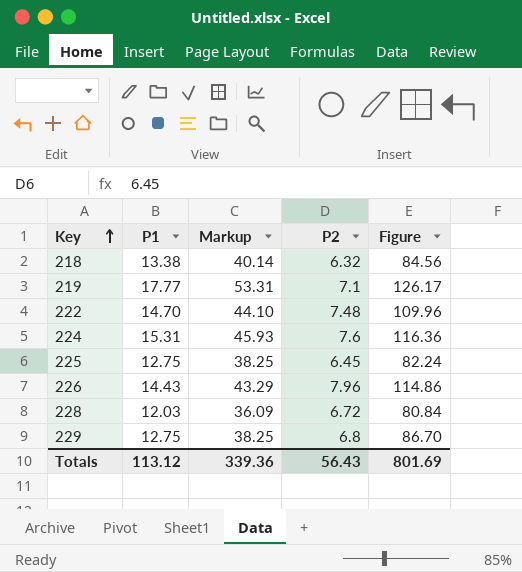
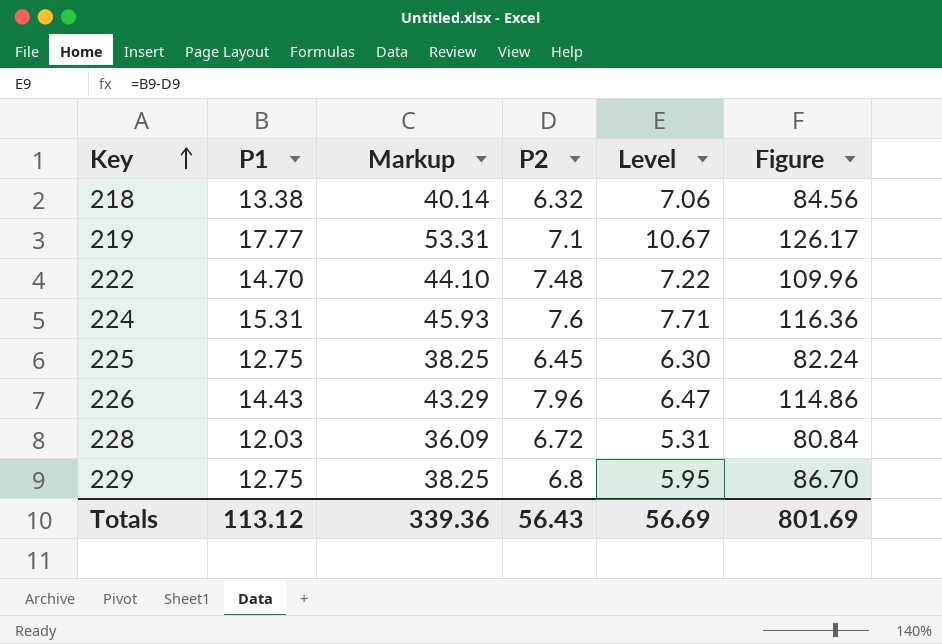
column Level | formula: none -> [P1] - [P2]

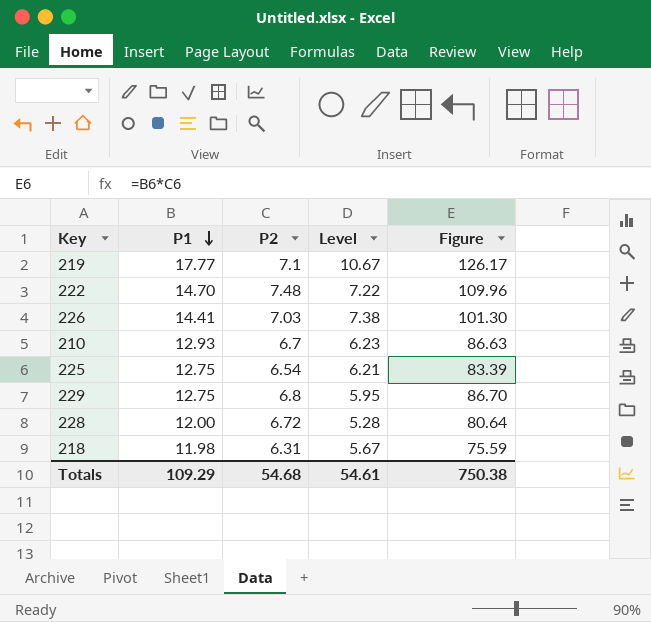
row order: Key ascending -> P1 descending
column Markup | formula: [P1] * 3 -> none
row 224: 15.31 | 45.93 | 7.6 | 7.71 | 116.36 -> none
226 | P1: 14.43 -> 14.41
226 | P2: 7.96 -> 7.03
226 | Level: 6.47 -> 7.38
226 | Figure: 114.86 -> 101.30
row 210: none -> 12.93 | 6.7 | 6.23 | 86.63
225 | P2: 6.45 -> 6.54
225 | Level: 6.30 -> 6.21
225 | Figure: 82.24 -> 83.39
228 | P1: 12.03 -> 12.00
228 | Level: 5.31 -> 5.28
228 | Figure: 80.84 -> 80.64
218 | P1: 13.38 -> 11.98
218 | P2: 6.32 -> 6.31
218 | Level: 7.06 -> 5.67
218 | Figure: 84.56 -> 75.59
Totals | P1: 113.12 -> 109.29
Totals | P2: 56.43 -> 54.68
Totals | Level: 56.69 -> 54.61
Totals | Figure: 801.69 -> 750.38

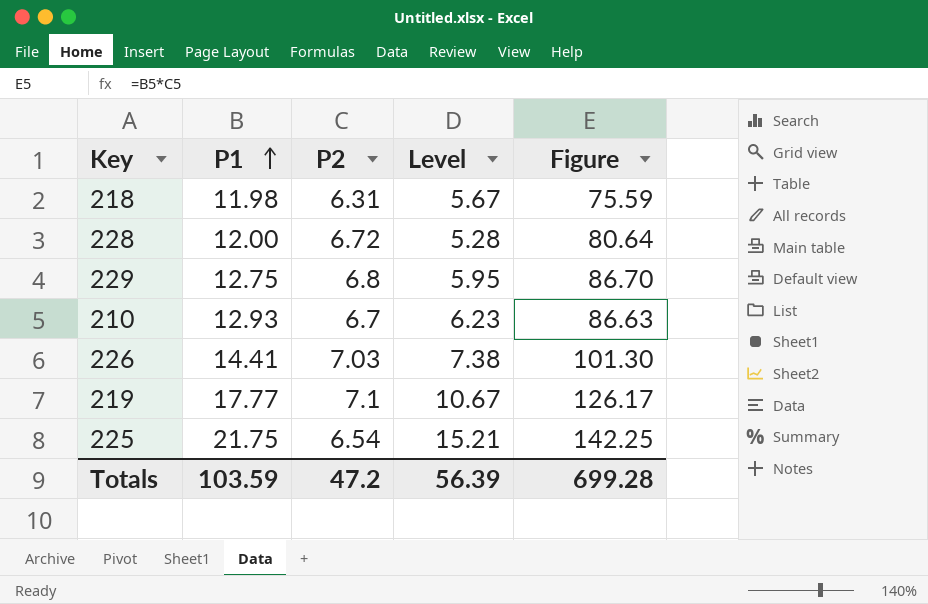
row order: P1 descending -> P1 ascending
row 222: 14.70 | 7.48 | 7.22 | 109.96 -> none
225 | P1: 12.75 -> 21.75
225 | Level: 6.21 -> 15.21
225 | Figure: 83.39 -> 142.25
Totals | P1: 109.29 -> 103.59
Totals | P2: 54.68 -> 47.2
Totals | Level: 54.61 -> 56.39
Totals | Figure: 750.38 -> 699.28

